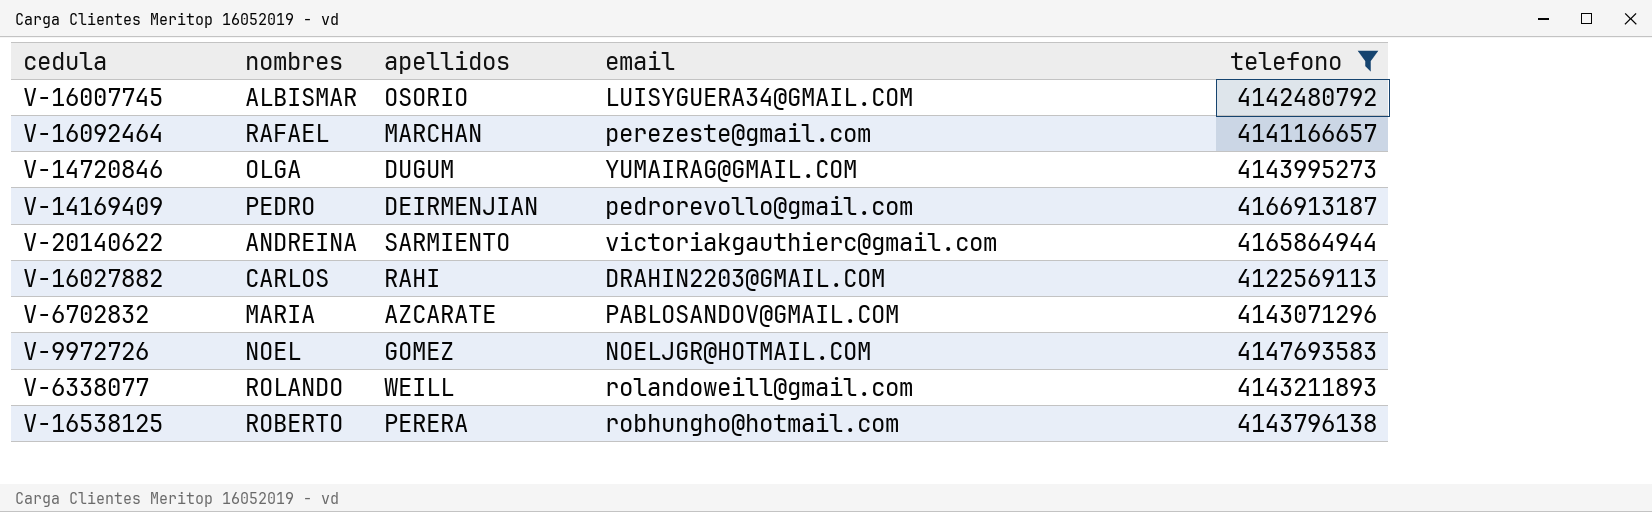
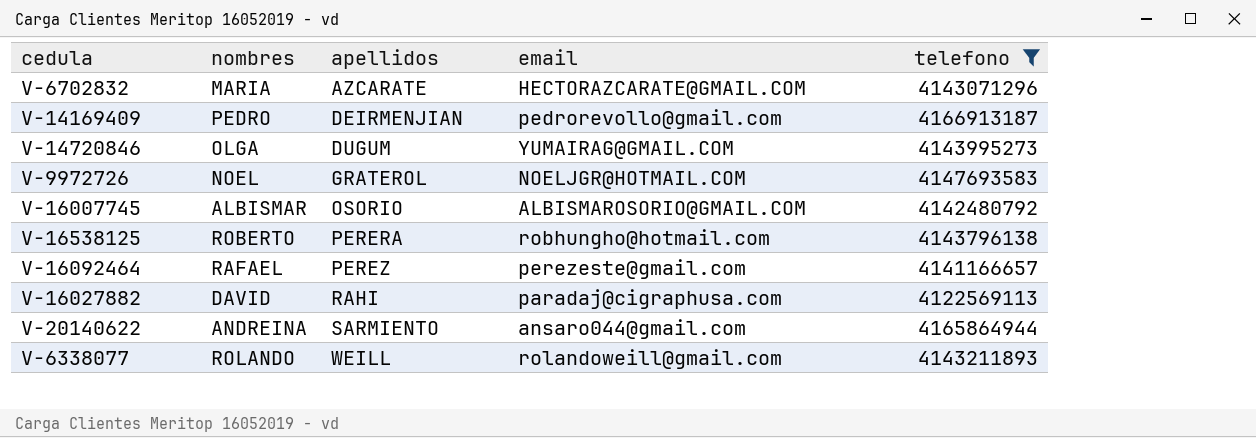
row order: none -> apellidos ascending
V-6702832 | email: PABLOSANDOV@GMAIL.COM -> HECTORAZCARATE@GMAIL.COM
V-9972726 | apellidos: GOMEZ -> GRATEROL
V-16007745 | email: LUISYGUERA34@GMAIL.COM -> ALBISMAROSORIO@GMAIL.COM
V-16092464 | apellidos: MARCHAN -> PEREZ
V-16027882 | nombres: CARLOS -> DAVID
V-16027882 | email: DRAHIN2203@GMAIL.COM -> paradaj@cigraphusa.com
V-20140622 | email: victoriakgauthierc@gmail.com -> ansaro044@gmail.com

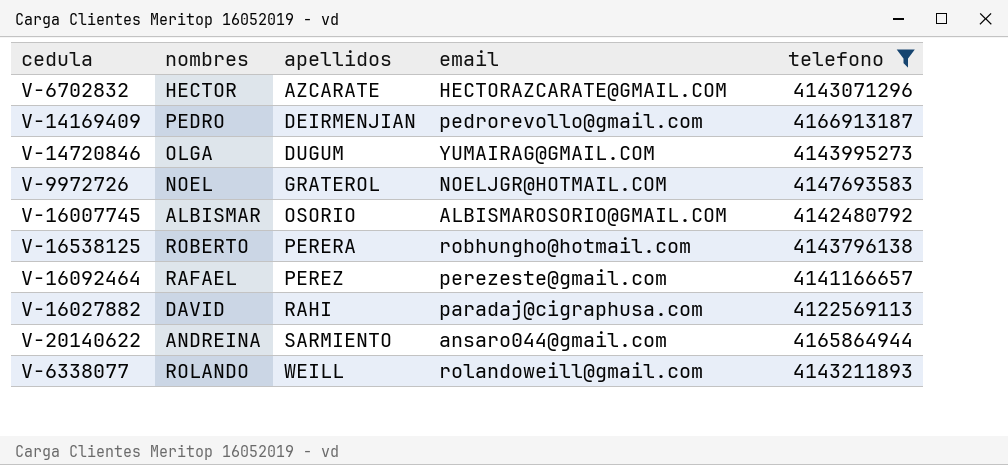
V-6702832 | nombres: MARIA -> HECTOR

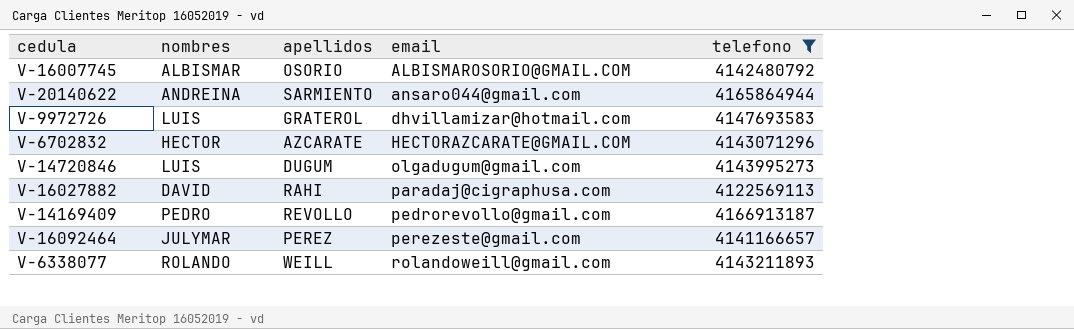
row order: apellidos ascending -> email ascending
row V-16538125: ROBERTO | PERERA | robhungho@hotmail.com | 4143796138 -> none
V-9972726 | nombres: NOEL -> LUIS
V-9972726 | email: NOELJGR@HOTMAIL.COM -> dhvillamizar@hotmail.com
V-14720846 | nombres: OLGA -> LUIS
V-14720846 | email: YUMAIRAG@GMAIL.COM -> olgadugum@gmail.com
V-14169409 | apellidos: DEIRMENJIAN -> REVOLLO
V-16092464 | nombres: RAFAEL -> JULYMAR

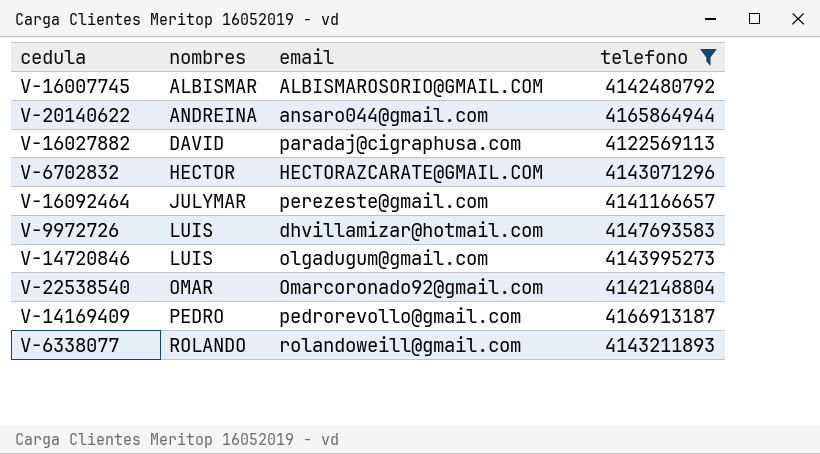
row order: email ascending -> nombres ascending
column apellidos | position: 3 -> none
row V-22538540: none -> OMAR | Omarcoronado92@gmail.com | 4142148804

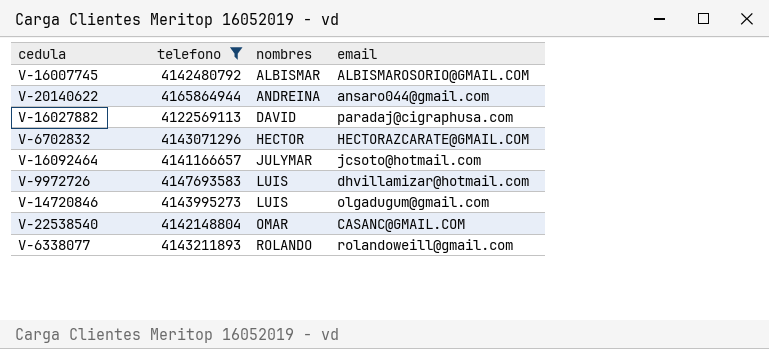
column telefono | position: 4 -> 2
row V-14169409: PEDRO | pedrorevollo@gmail.com | 4166913187 -> none
V-16092464 | email: perezeste@gmail.com -> jcsoto@hotmail.com
V-22538540 | email: Omarcoronado92@gmail.com -> CASANC@GMAIL.COM

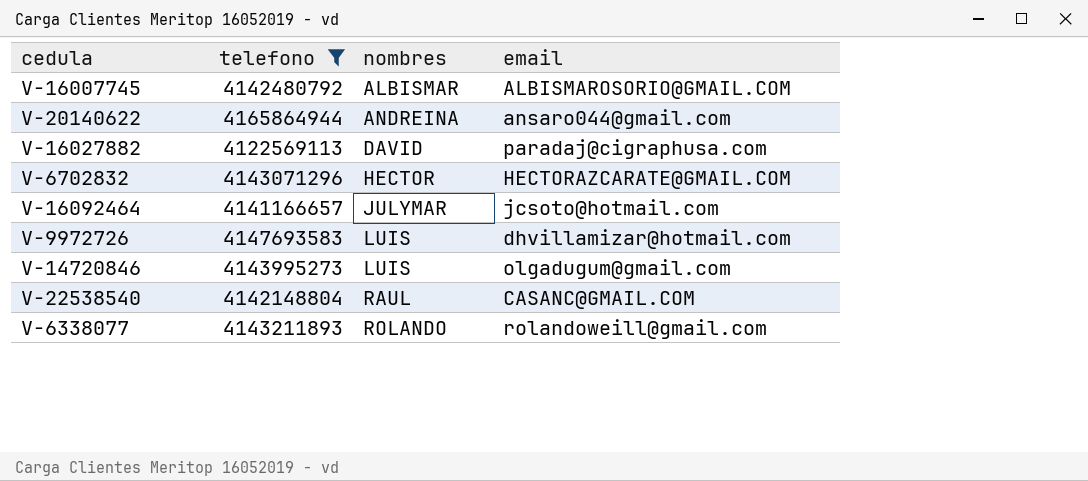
V-22538540 | nombres: OMAR -> RAUL

